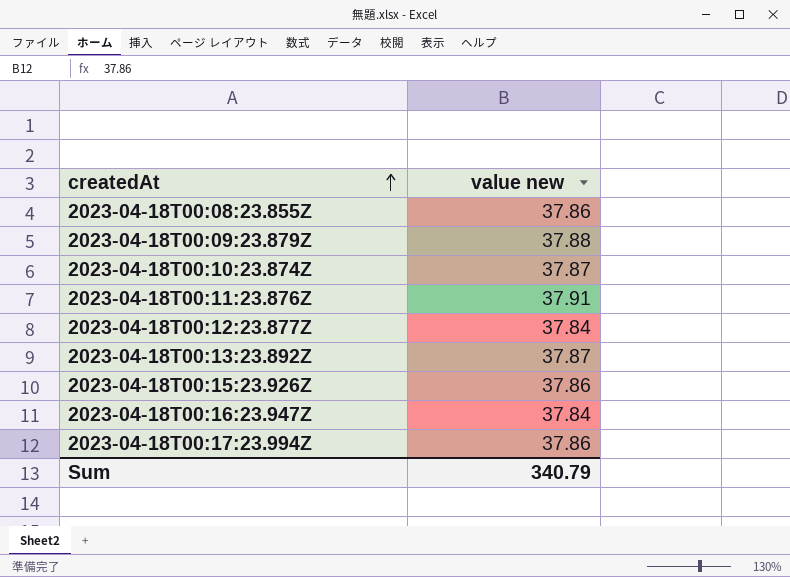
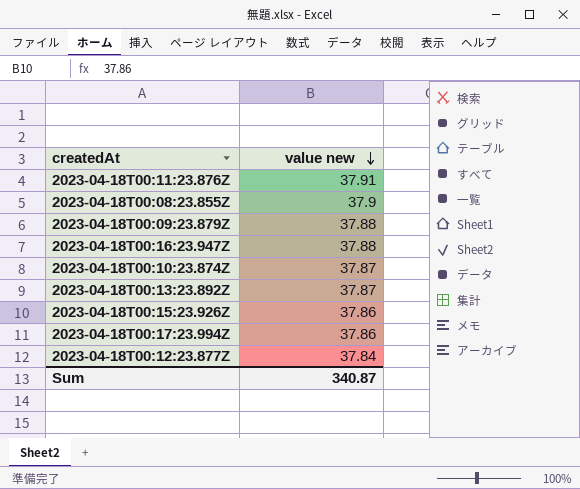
row order: createdAt ascending -> value new descending
2023-04-18T00:08:23.855Z | value new: 37.86 -> 37.9
2023-04-18T00:16:23.947Z | value new: 37.84 -> 37.88
Sum | value new: 340.79 -> 340.87

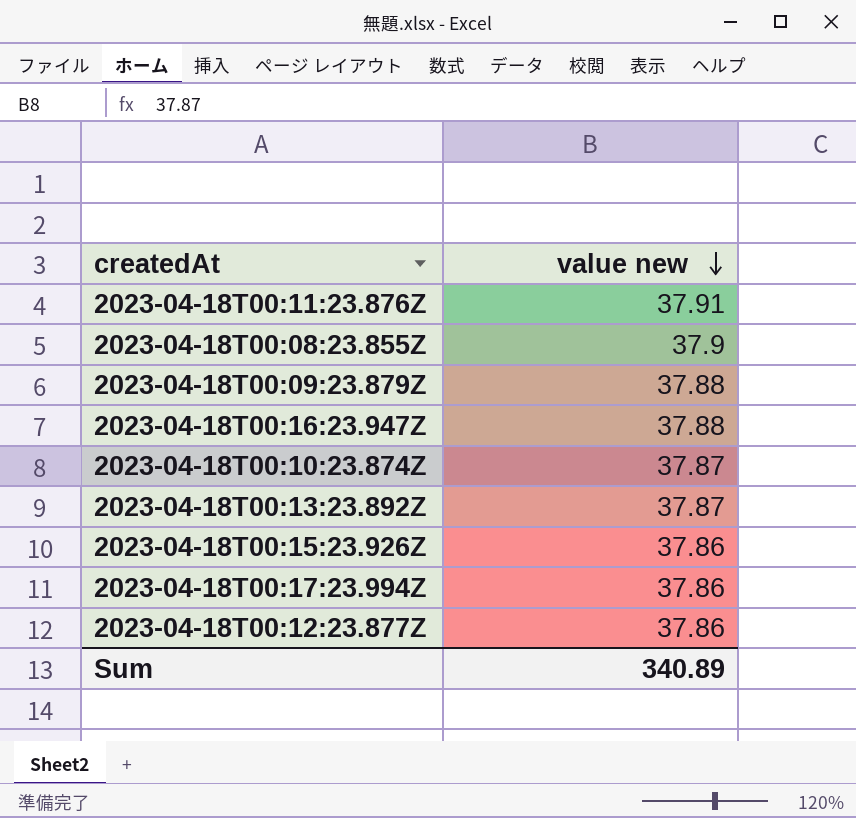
2023-04-18T00:12:23.877Z | value new: 37.84 -> 37.86
Sum | value new: 340.87 -> 340.89

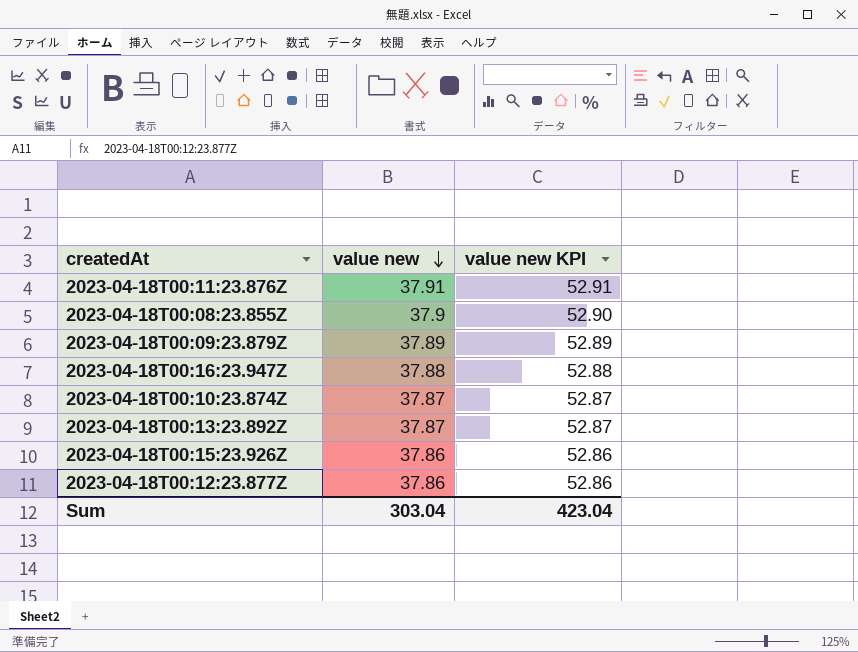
column value new KPI | formula: none -> [value new] + 15
row 2023-04-18T00:17:23.994Z: 37.86 -> none
2023-04-18T00:09:23.879Z | value new: 37.88 -> 37.89
Sum | value new: 340.89 -> 303.04

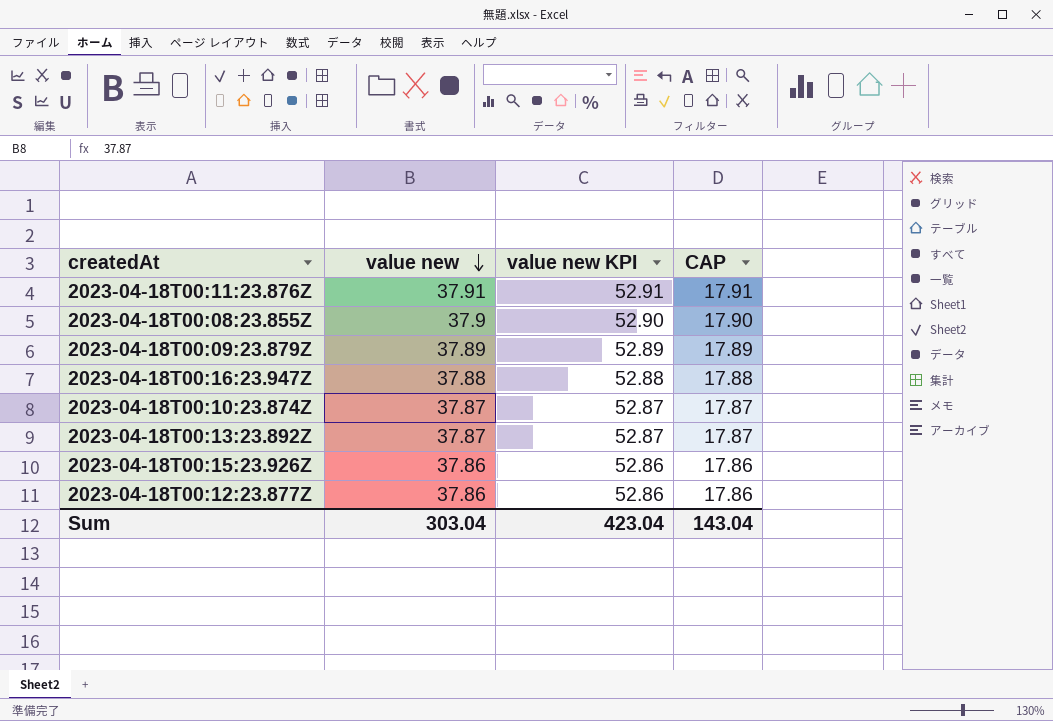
column CAP | formula: none -> [value new] - 20

